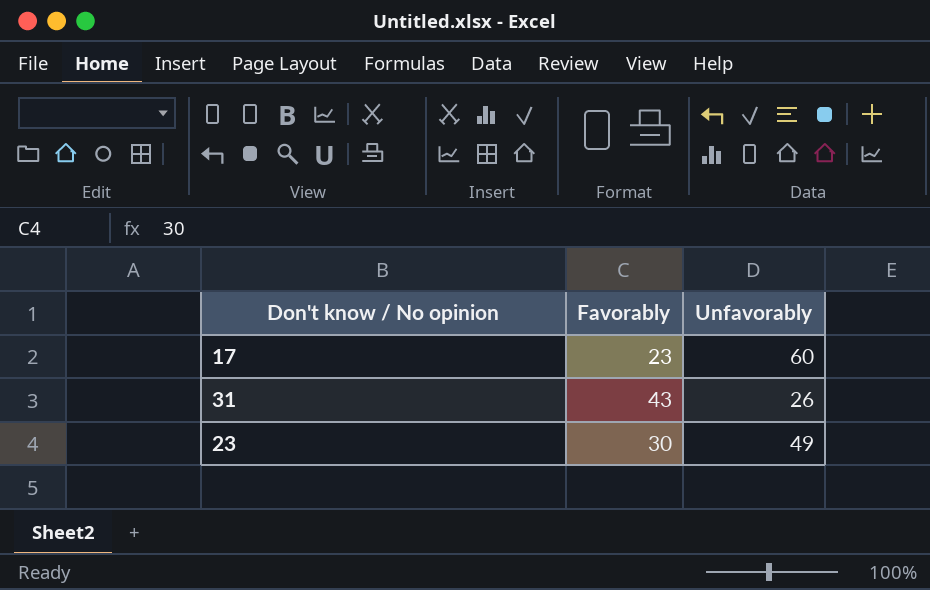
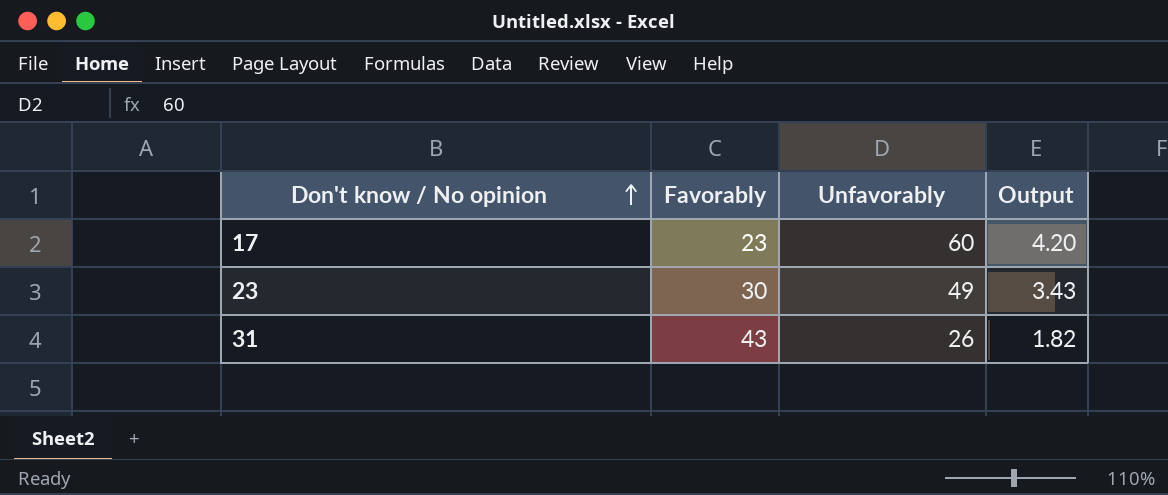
row order: none -> Don't know / No opinion ascending
column Output | formula: none -> [Unfavorably] * 0.07

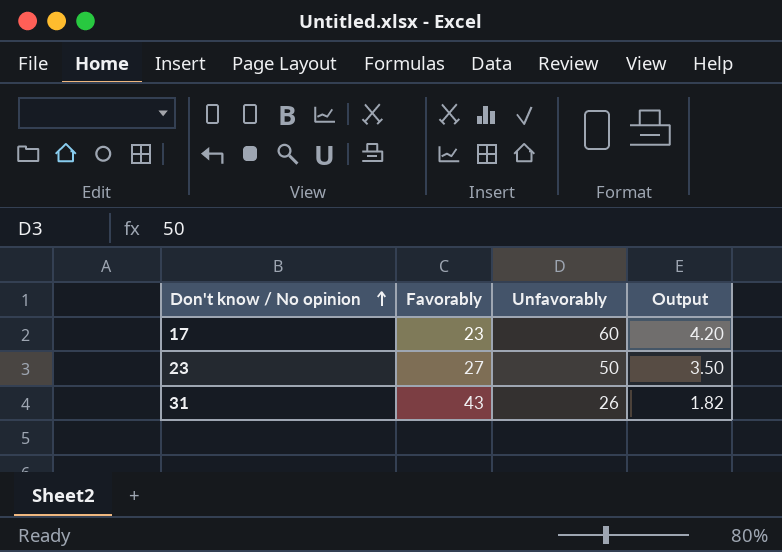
23 | Favorably: 30 -> 27
23 | Unfavorably: 49 -> 50
23 | Output: 3.43 -> 3.50

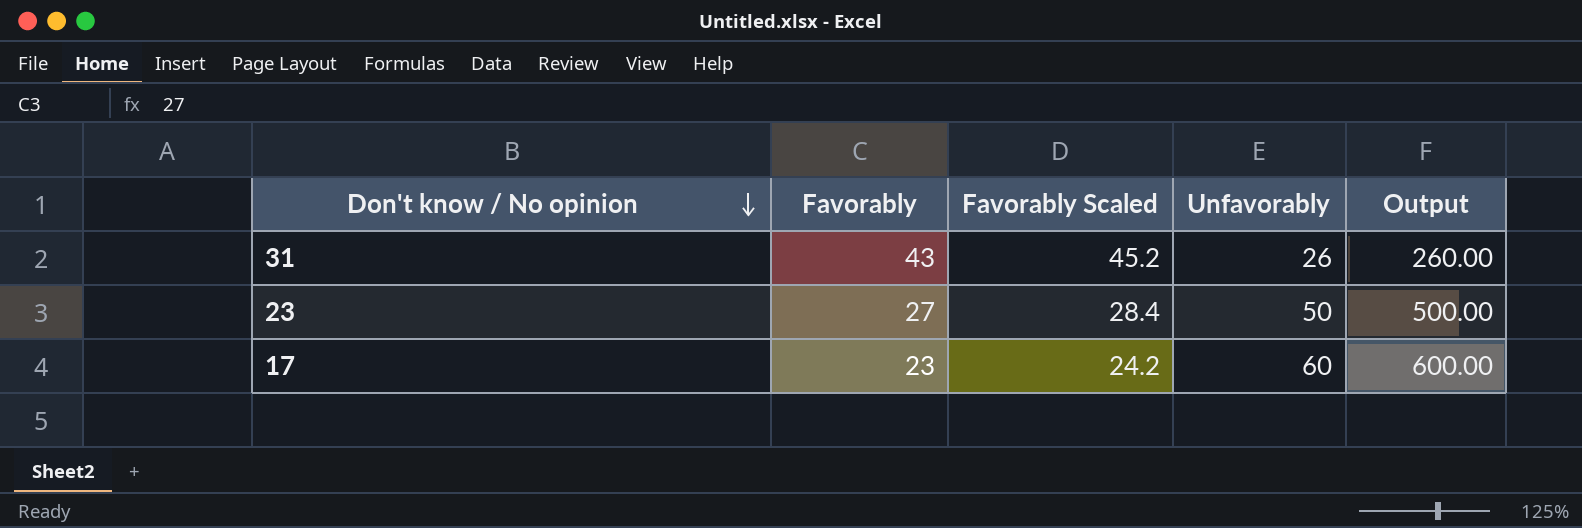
row order: Don't know / No opinion ascending -> Don't know / No opinion descending
column Favorably Scaled | formula: none -> [Favorably] * 1.05
column Output | formula: [Unfavorably] * 0.07 -> [Unfavorably] * 10

